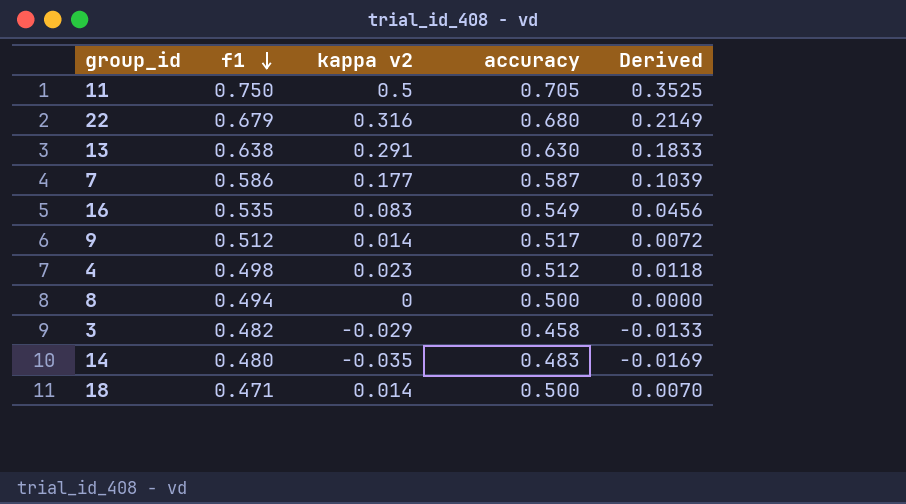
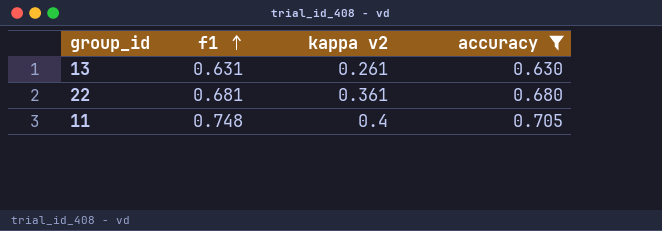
filter: none -> accuracy >= 0.630
row order: f1 descending -> f1 ascending
column Derived | formula: [kappa v2] * [accuracy] -> none
13 | f1: 0.638 -> 0.631
13 | kappa v2: 0.291 -> 0.261
22 | f1: 0.679 -> 0.681
22 | kappa v2: 0.316 -> 0.361
11 | f1: 0.750 -> 0.748
11 | kappa v2: 0.5 -> 0.4

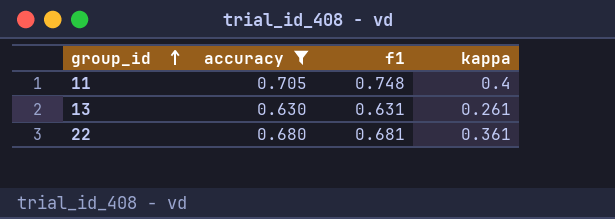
row order: f1 ascending -> group_id ascending
column accuracy | position: 4 -> 2
column name: kappa v2 -> kappa

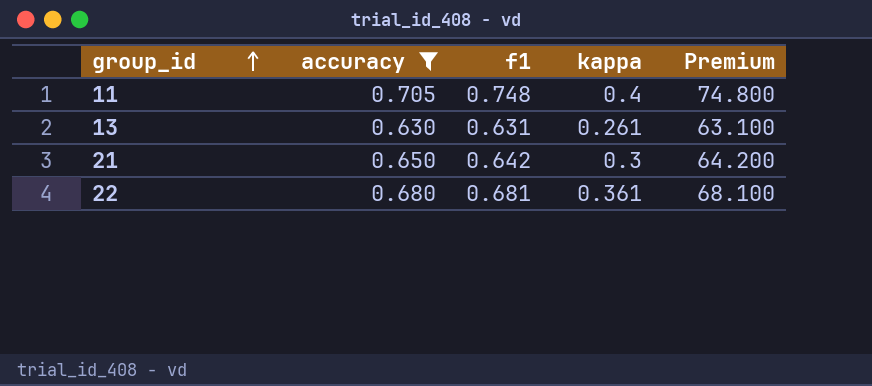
column Premium | formula: none -> [f1] * 100
row 21: none -> 0.650 | 0.642 | 0.3 | 64.200

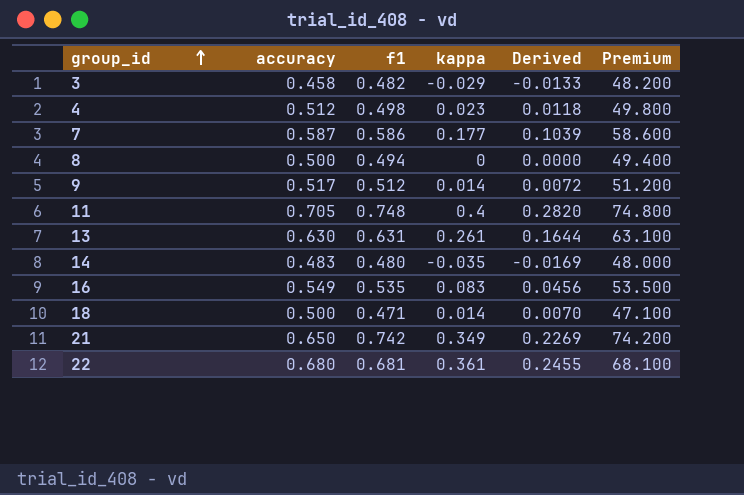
filter: accuracy >= 0.630 -> none
column Derived | formula: none -> [accuracy] * [kappa]
21 | f1: 0.642 -> 0.742
21 | kappa: 0.3 -> 0.349
21 | Premium: 64.200 -> 74.200

